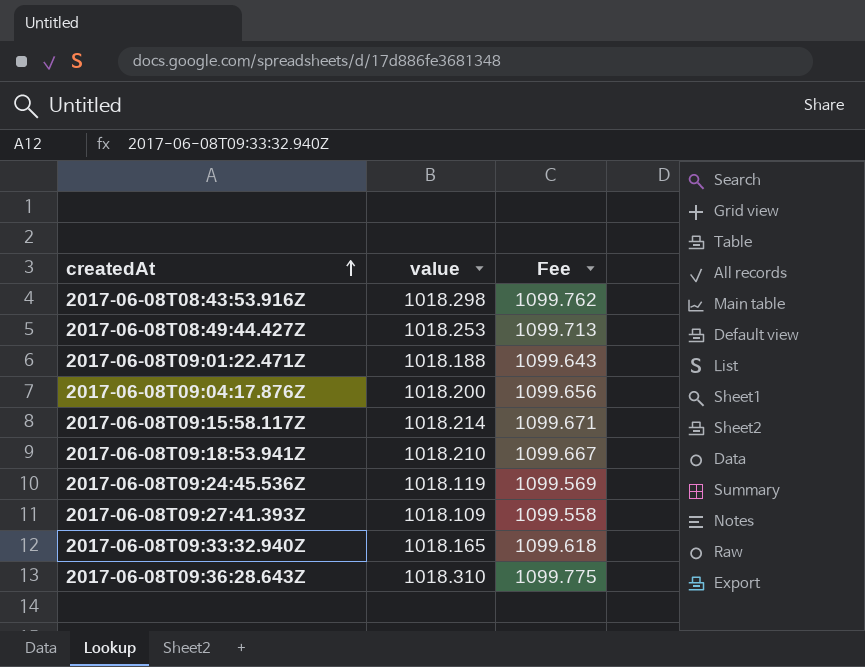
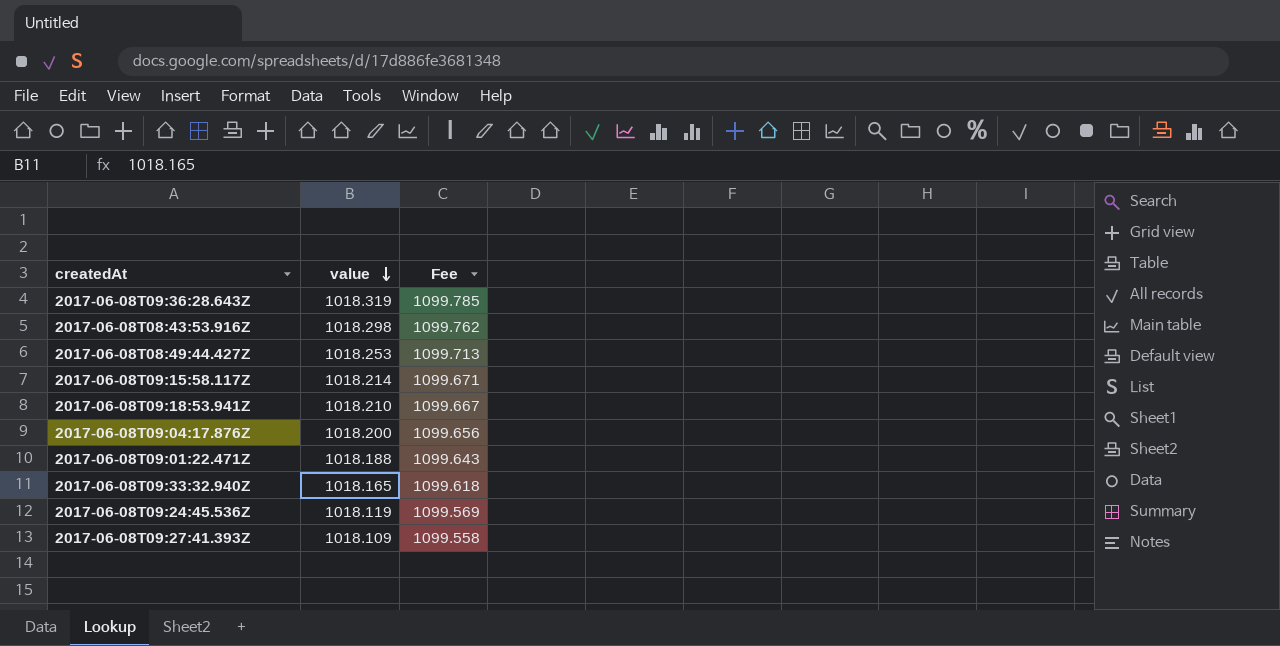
row order: createdAt ascending -> value descending
2017-06-08T09:36:28.643Z | value: 1018.310 -> 1018.319
2017-06-08T09:36:28.643Z | Fee: 1099.775 -> 1099.785

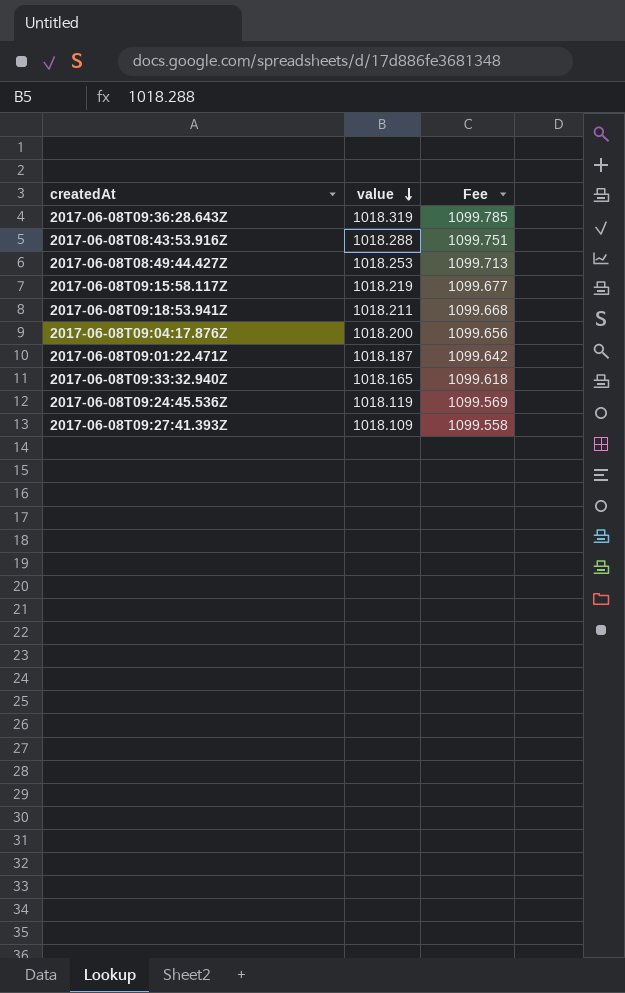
2017-06-08T08:43:53.916Z | value: 1018.298 -> 1018.288
2017-06-08T08:43:53.916Z | Fee: 1099.762 -> 1099.751
2017-06-08T09:15:58.117Z | value: 1018.214 -> 1018.219
2017-06-08T09:15:58.117Z | Fee: 1099.671 -> 1099.677
2017-06-08T09:18:53.941Z | value: 1018.210 -> 1018.211
2017-06-08T09:18:53.941Z | Fee: 1099.667 -> 1099.668
2017-06-08T09:01:22.471Z | value: 1018.188 -> 1018.187
2017-06-08T09:01:22.471Z | Fee: 1099.643 -> 1099.642

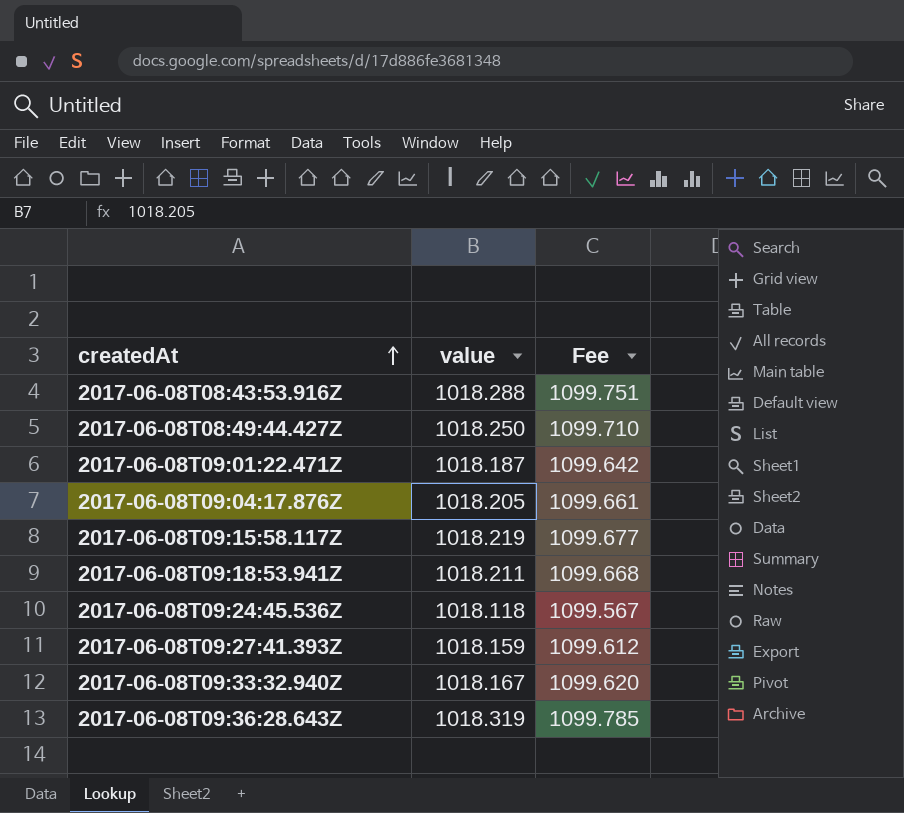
row order: value descending -> createdAt ascending
2017-06-08T08:49:44.427Z | value: 1018.253 -> 1018.250
2017-06-08T08:49:44.427Z | Fee: 1099.713 -> 1099.710
2017-06-08T09:04:17.876Z | value: 1018.200 -> 1018.205
2017-06-08T09:04:17.876Z | Fee: 1099.656 -> 1099.661
2017-06-08T09:24:45.536Z | value: 1018.119 -> 1018.118
2017-06-08T09:24:45.536Z | Fee: 1099.569 -> 1099.567
2017-06-08T09:27:41.393Z | value: 1018.109 -> 1018.159
2017-06-08T09:27:41.393Z | Fee: 1099.558 -> 1099.612
2017-06-08T09:33:32.940Z | value: 1018.165 -> 1018.167
2017-06-08T09:33:32.940Z | Fee: 1099.618 -> 1099.620

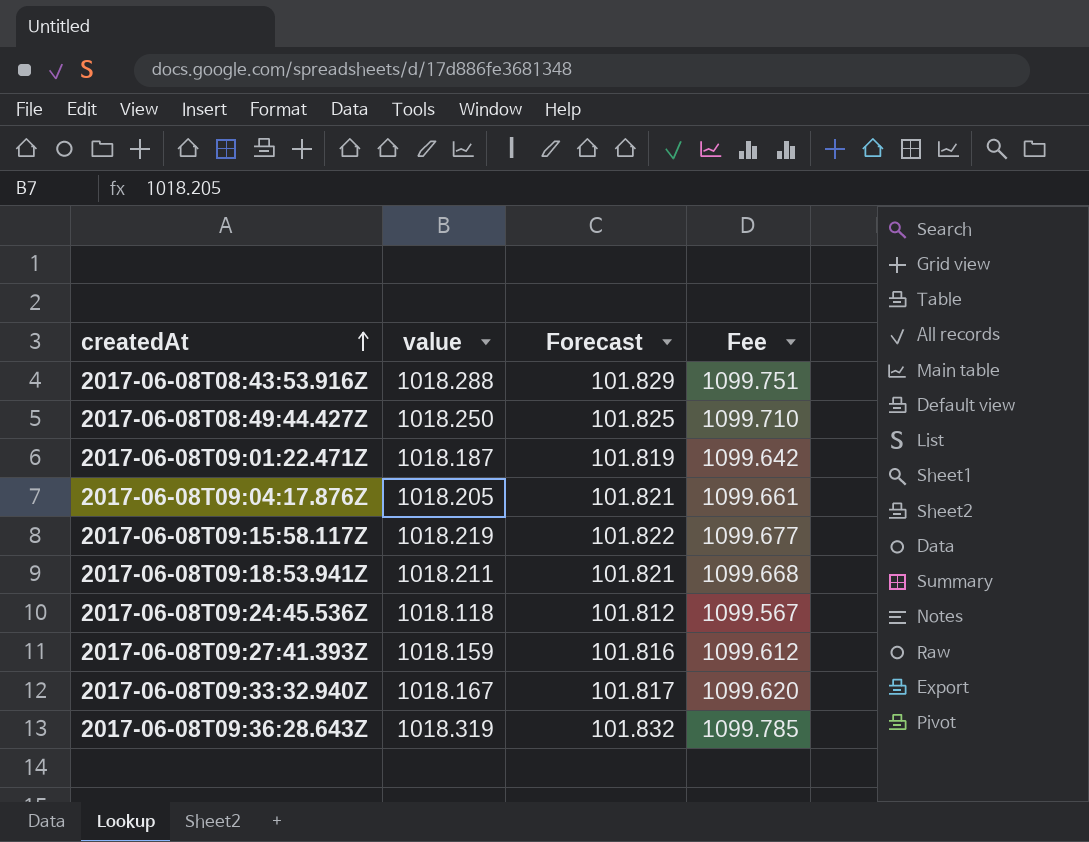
column Forecast | formula: none -> [value] * 0.1

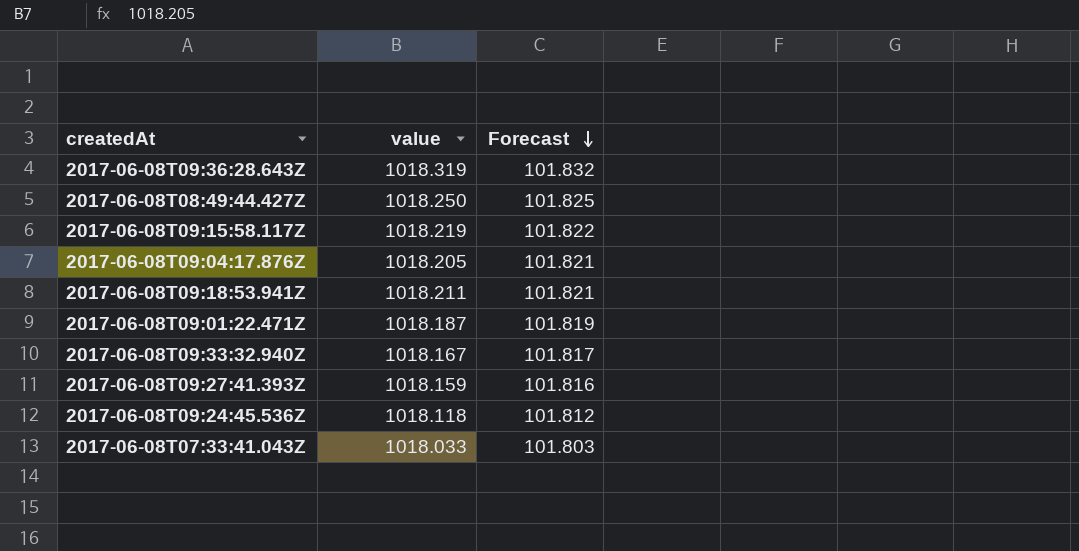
row order: createdAt ascending -> Forecast descending
column Fee | formula: [value] * 1.08 -> none
row 2017-06-08T08:43:53.916Z: 1018.288 | 101.829 | 1099.751 -> none
row 2017-06-08T07:33:41.043Z: none -> 1018.033 | 101.803

